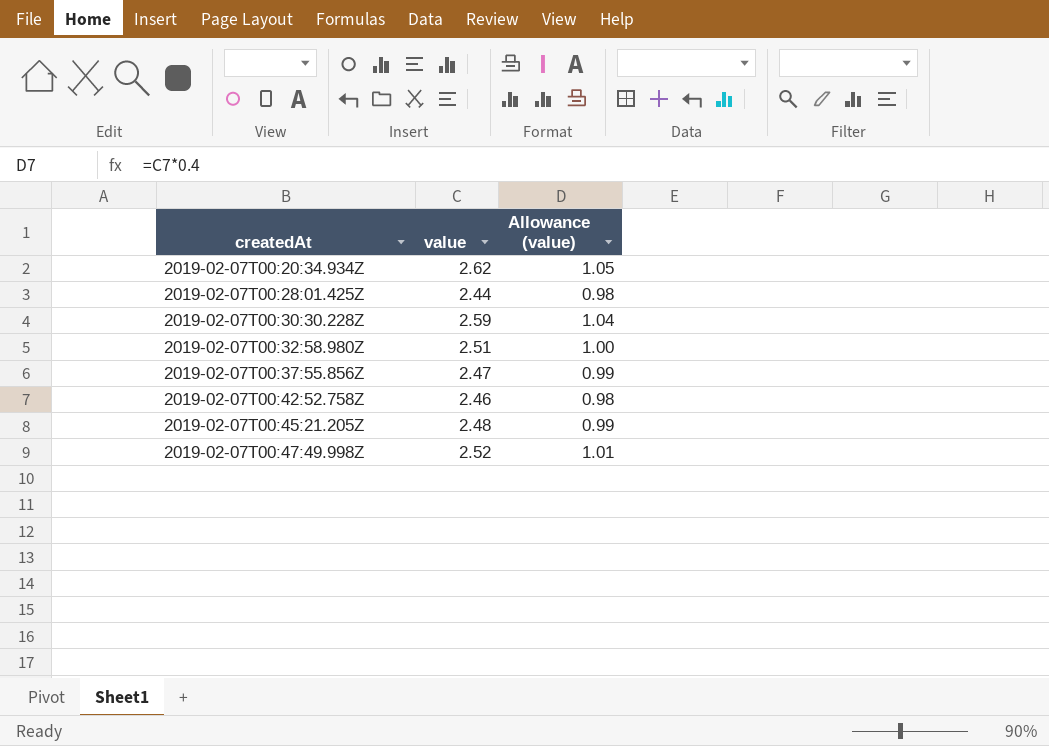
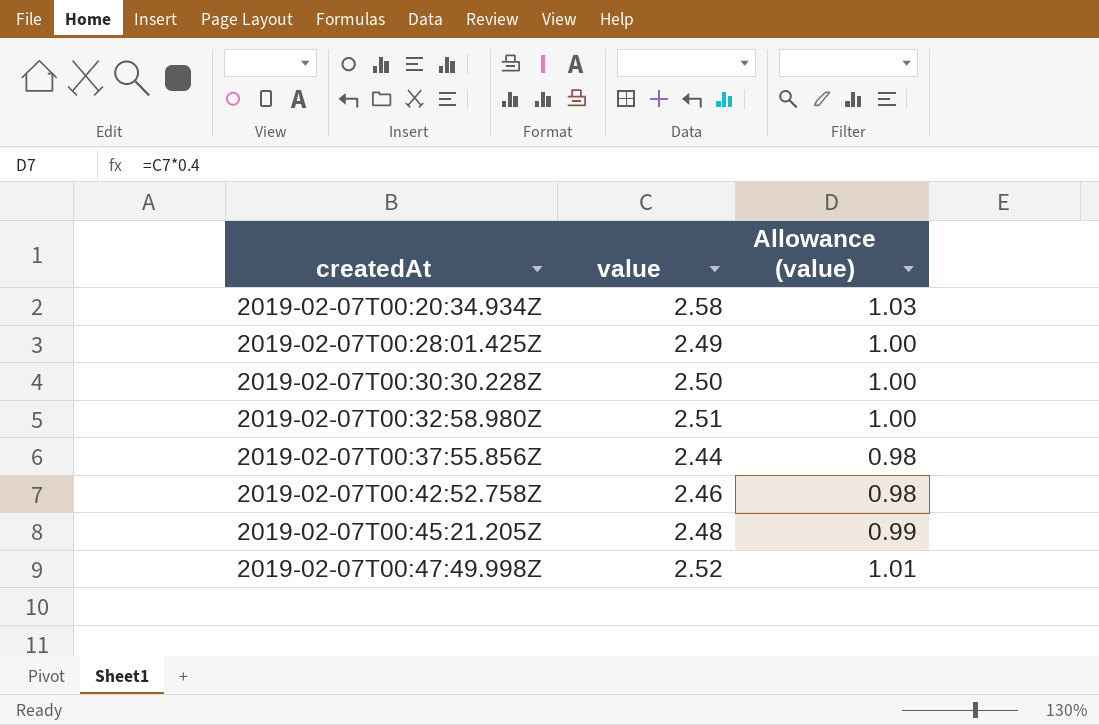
2019-02-07T00:20:34.934Z | value: 2.62 -> 2.58
2019-02-07T00:20:34.934Z | Allowance (value): 1.05 -> 1.03
2019-02-07T00:28:01.425Z | value: 2.44 -> 2.49
2019-02-07T00:28:01.425Z | Allowance (value): 0.98 -> 1.00
2019-02-07T00:30:30.228Z | value: 2.59 -> 2.50
2019-02-07T00:30:30.228Z | Allowance (value): 1.04 -> 1.00
2019-02-07T00:37:55.856Z | value: 2.47 -> 2.44
2019-02-07T00:37:55.856Z | Allowance (value): 0.99 -> 0.98

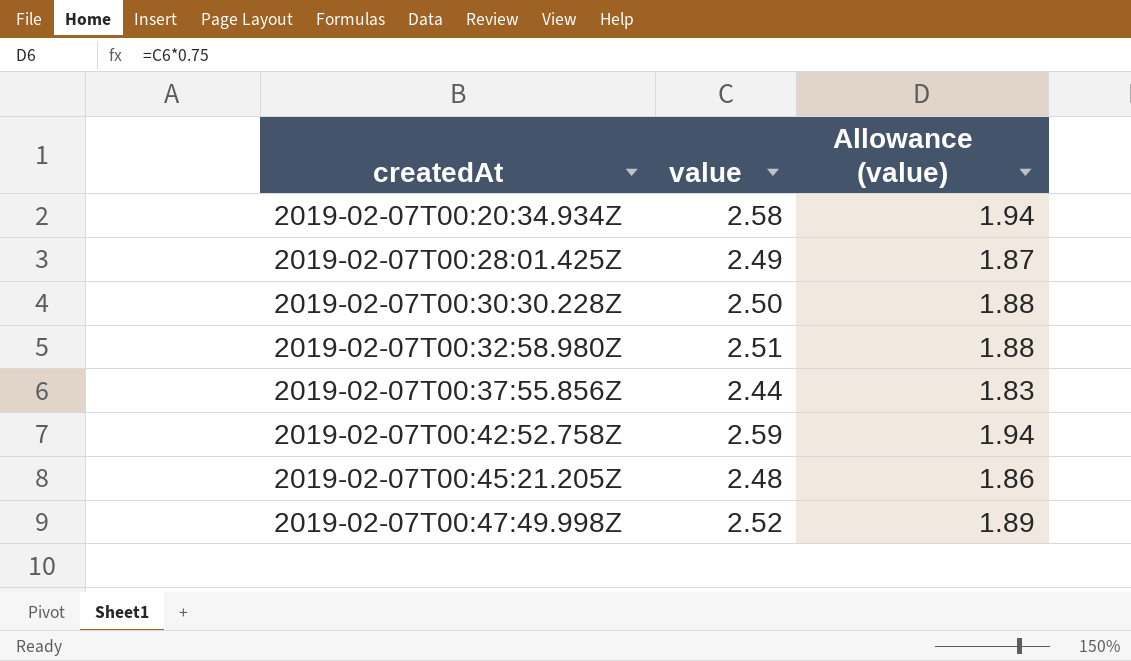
column Allowance (value) | formula: [value] * 0.4 -> [value] * 0.75
2019-02-07T00:42:52.758Z | value: 2.46 -> 2.59

